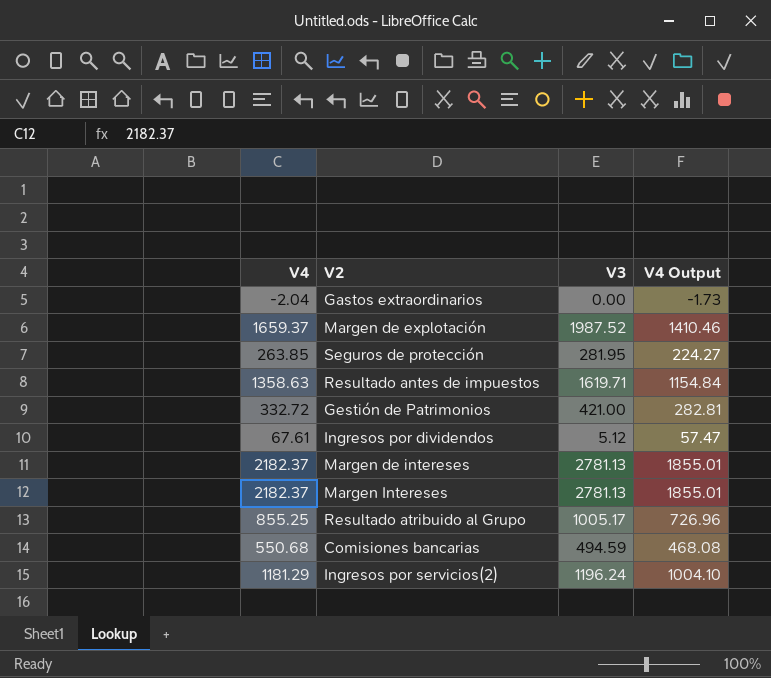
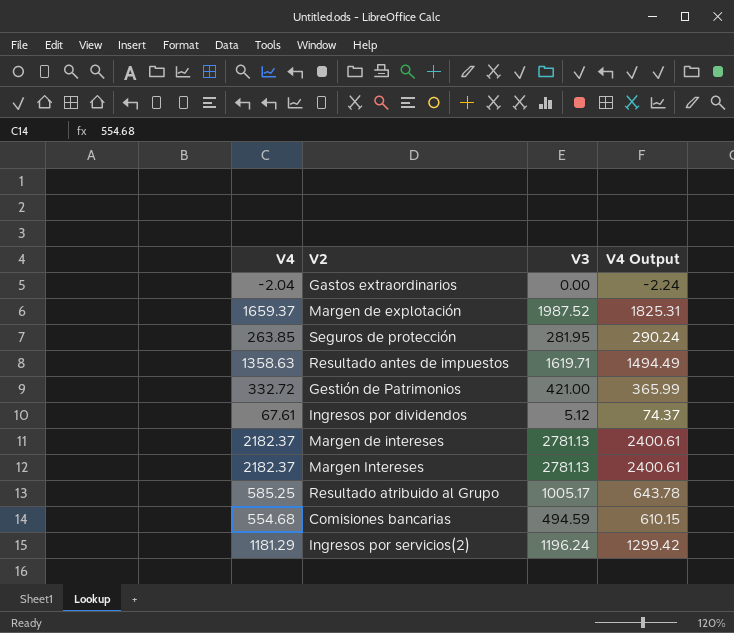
column V4 Output | formula: [V4] * 0.85 -> [V4] * 1.1
Resultado atribuido al Grupo | V4: 855.25 -> 585.25
Comisiones bancarias | V4: 550.68 -> 554.68

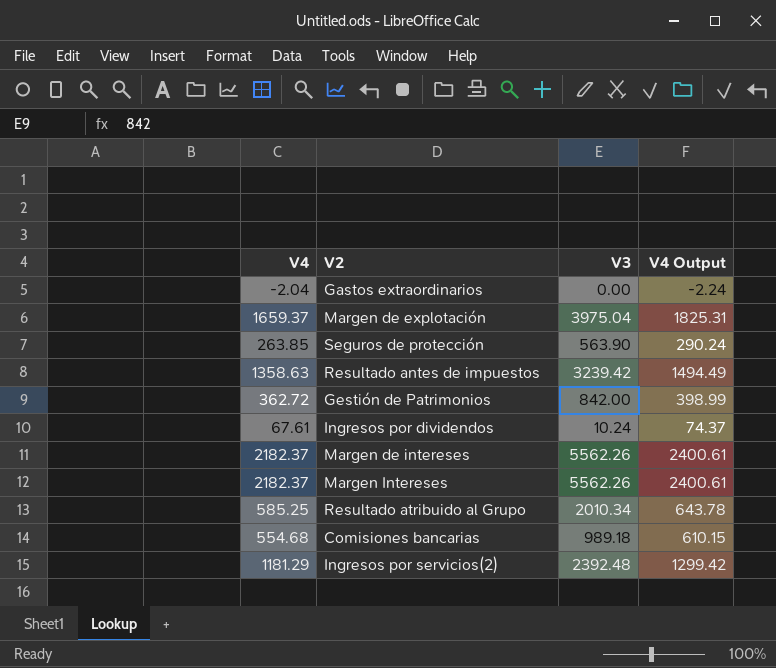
Margen de explotación | V3: 1987.52 -> 3975.04
Seguros de protección | V3: 281.95 -> 563.90
Resultado antes de impuestos | V3: 1619.71 -> 3239.42
Gestión de Patrimonios | V4: 332.72 -> 362.72
Gestión de Patrimonios | V3: 421.00 -> 842.00
Gestión de Patrimonios | V4 Output: 365.99 -> 398.99
Ingresos por dividendos | V3: 5.12 -> 10.24
Margen de intereses | V3: 2781.13 -> 5562.26
Margen Intereses | V3: 2781.13 -> 5562.26
Resultado atribuido al Grupo | V3: 1005.17 -> 2010.34
Comisiones bancarias | V3: 494.59 -> 989.18
Ingresos por servicios(2) | V3: 1196.24 -> 2392.48

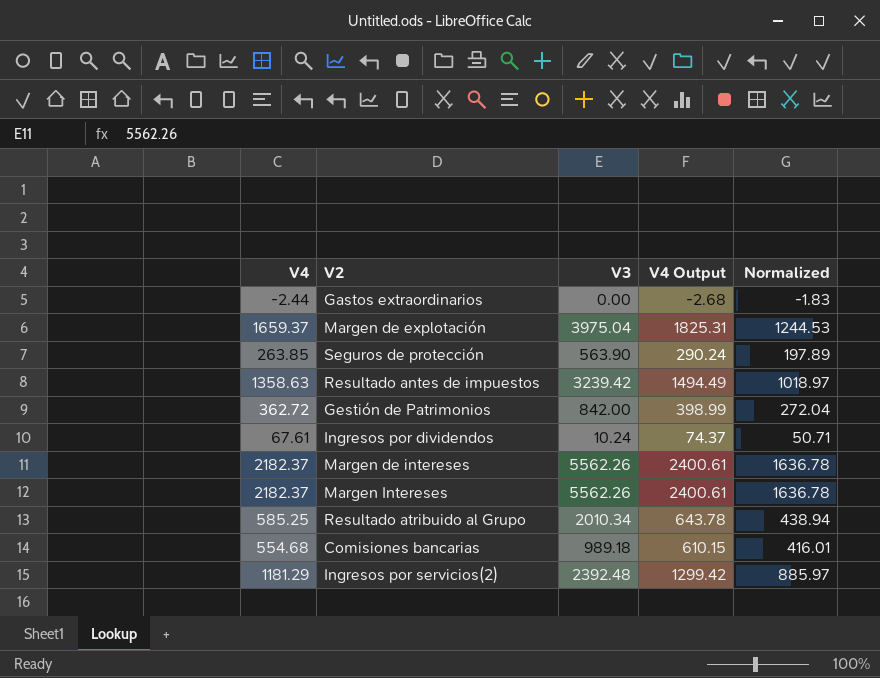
column Normalized | formula: none -> [V4] * 0.75
Gastos extraordinarios | V4: -2.04 -> -2.44
Gastos extraordinarios | V4 Output: -2.24 -> -2.68

